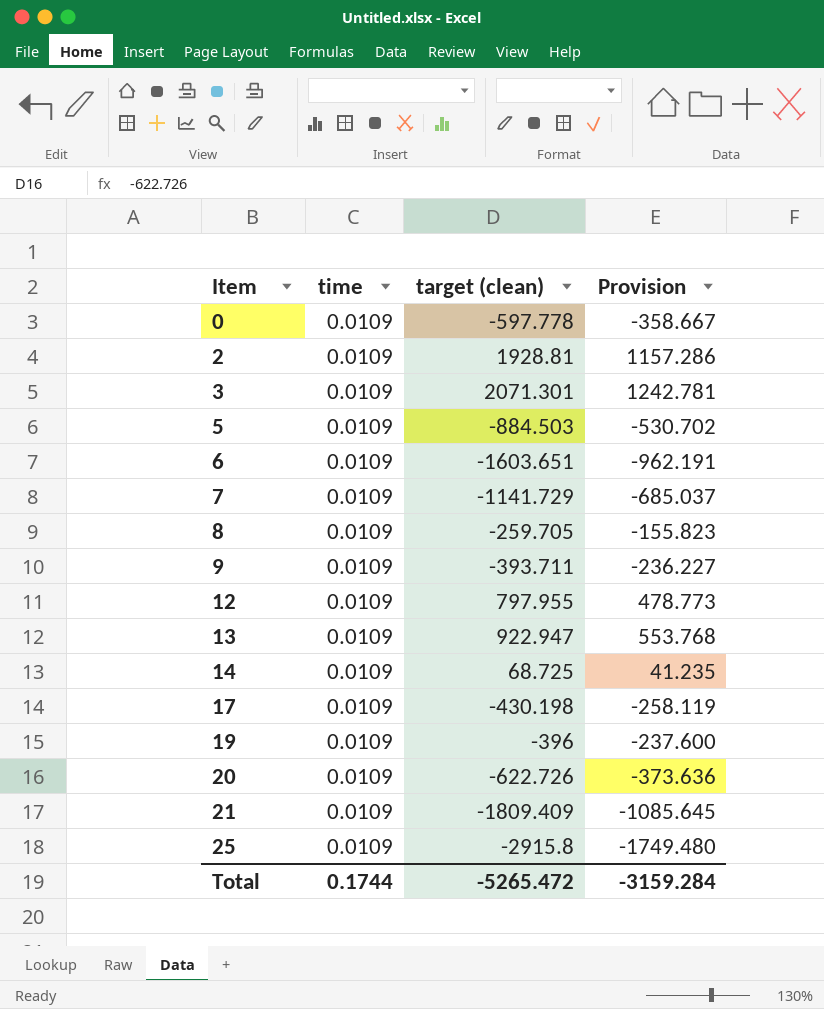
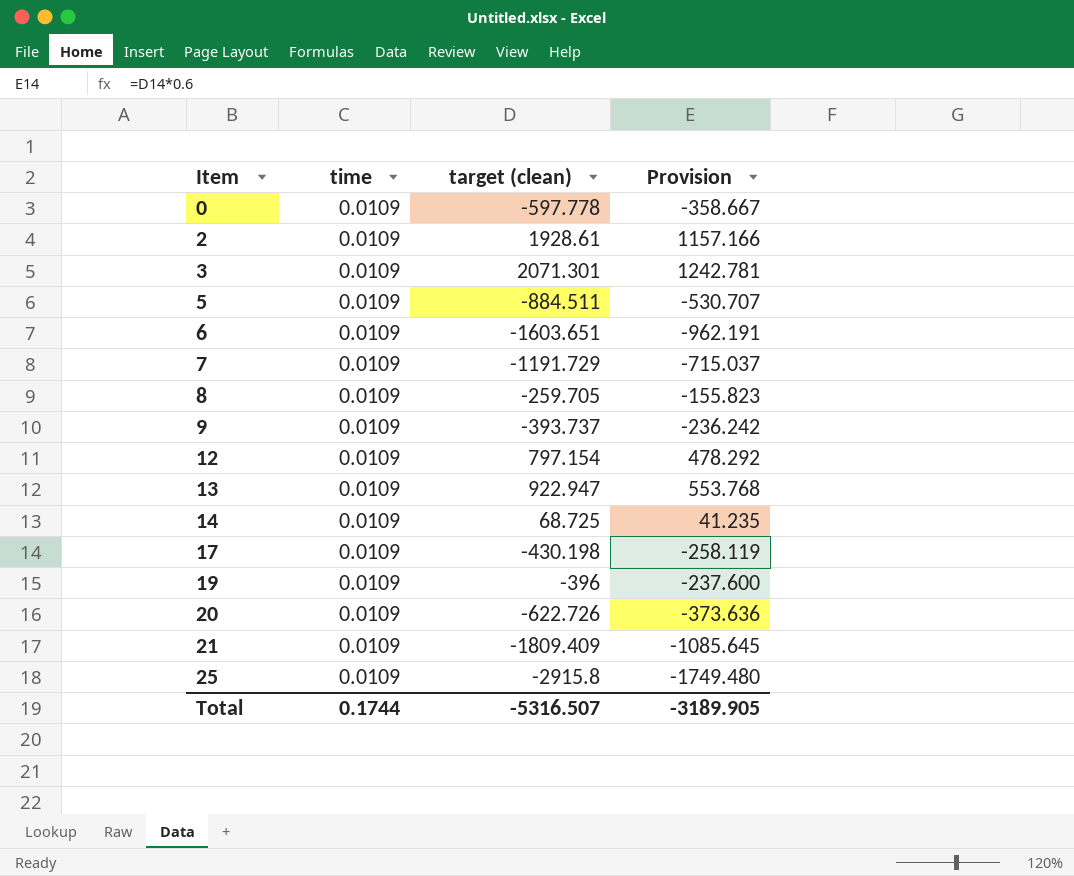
2 | target (clean): 1928.81 -> 1928.61
2 | Provision: 1157.286 -> 1157.166
5 | target (clean): -884.503 -> -884.511
5 | Provision: -530.702 -> -530.707
7 | target (clean): -1141.729 -> -1191.729
7 | Provision: -685.037 -> -715.037
9 | target (clean): -393.711 -> -393.737
9 | Provision: -236.227 -> -236.242
12 | target (clean): 797.955 -> 797.154
12 | Provision: 478.773 -> 478.292
Total | target (clean): -5265.472 -> -5316.507
Total | Provision: -3159.284 -> -3189.905

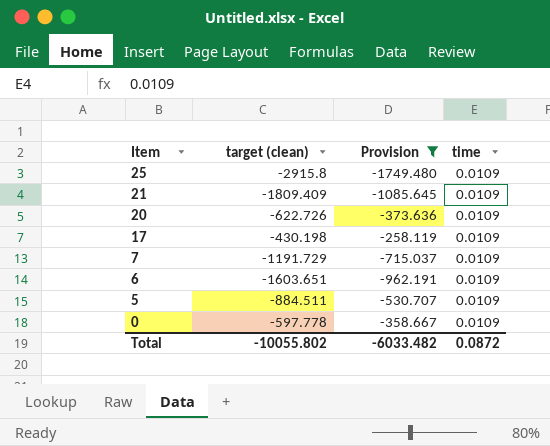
filter: none -> Provision <= -258.119
row order: Item ascending -> Item descending
column time | position: 2 -> 4
Total | target (clean): -5316.507 -> -10055.802
Total | Provision: -3189.905 -> -6033.482
Total | time: 0.1744 -> 0.0872

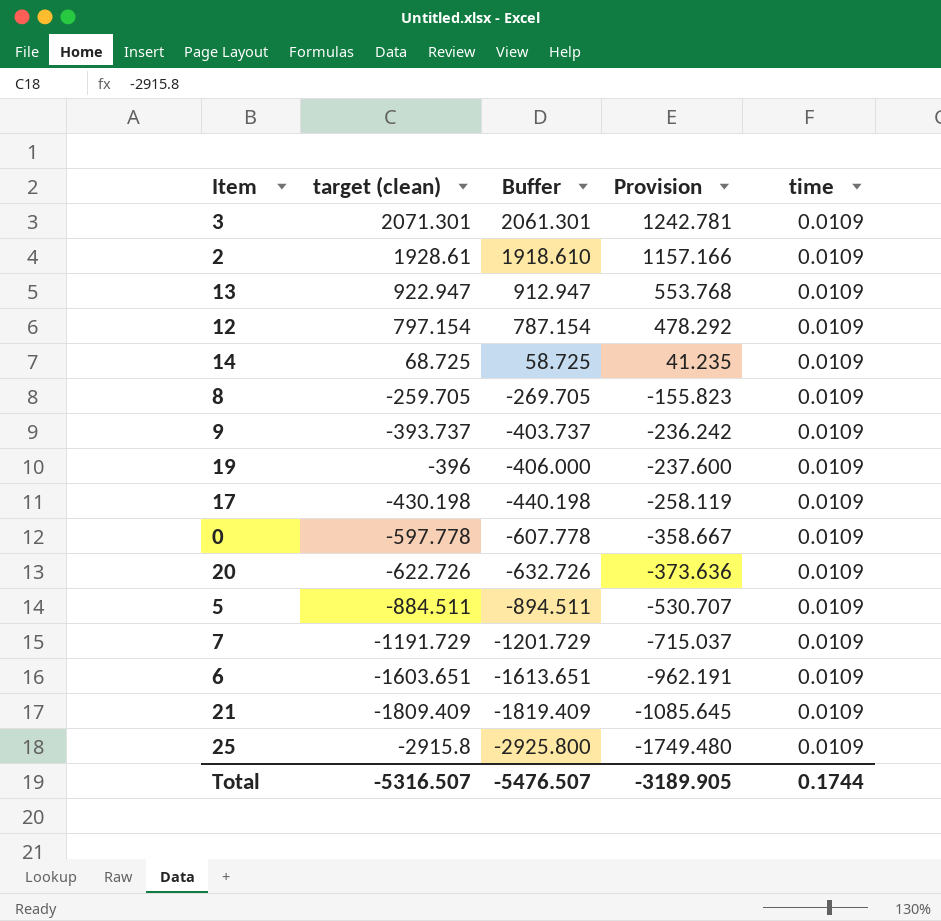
filter: Provision <= -258.119 -> none
row order: Item descending -> target (clean) descending
column Buffer | formula: none -> [target (clean)] - 10
Total | target (clean): -10055.802 -> -5316.507
Total | Provision: -6033.482 -> -3189.905
Total | time: 0.0872 -> 0.1744

